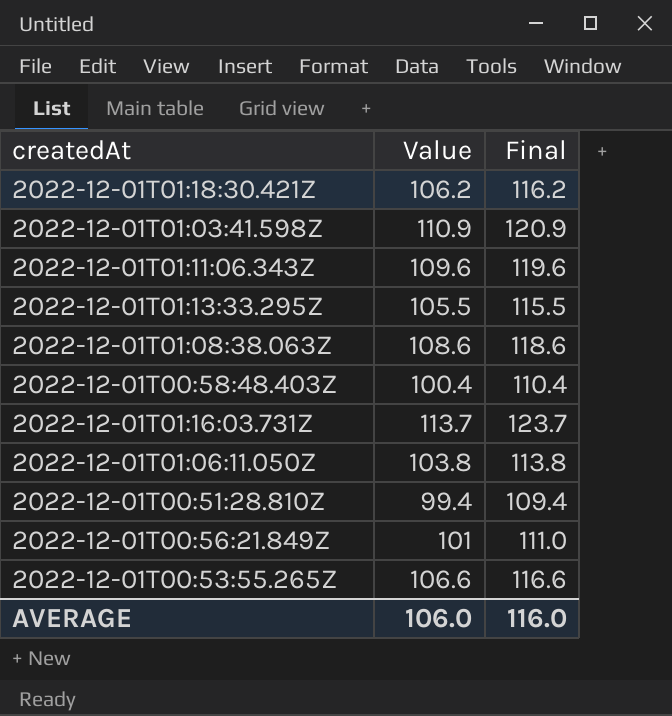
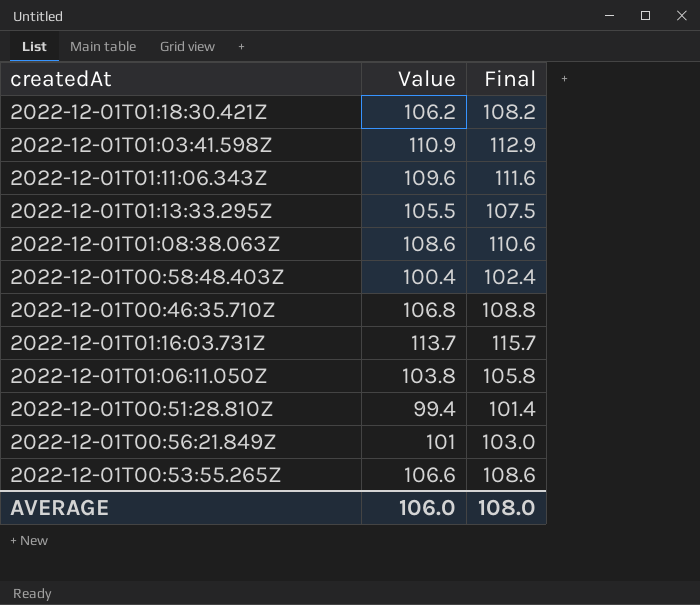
column Final | formula: [Value] + 10 -> [Value] + 2
row 2022-12-01T00:46:35.710Z: none -> 106.8 | 108.8
AVERAGE | Final: 116.0 -> 108.0

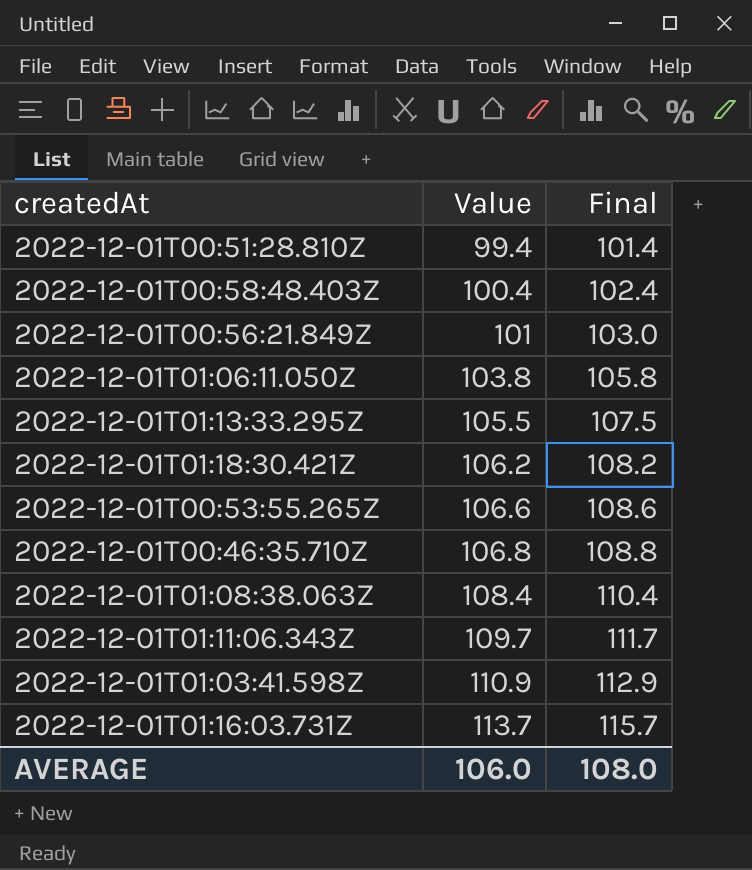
row order: none -> Value ascending
2022-12-01T01:08:38.063Z | Value: 108.6 -> 108.4
2022-12-01T01:08:38.063Z | Final: 110.6 -> 110.4
2022-12-01T01:11:06.343Z | Value: 109.6 -> 109.7
2022-12-01T01:11:06.343Z | Final: 111.6 -> 111.7

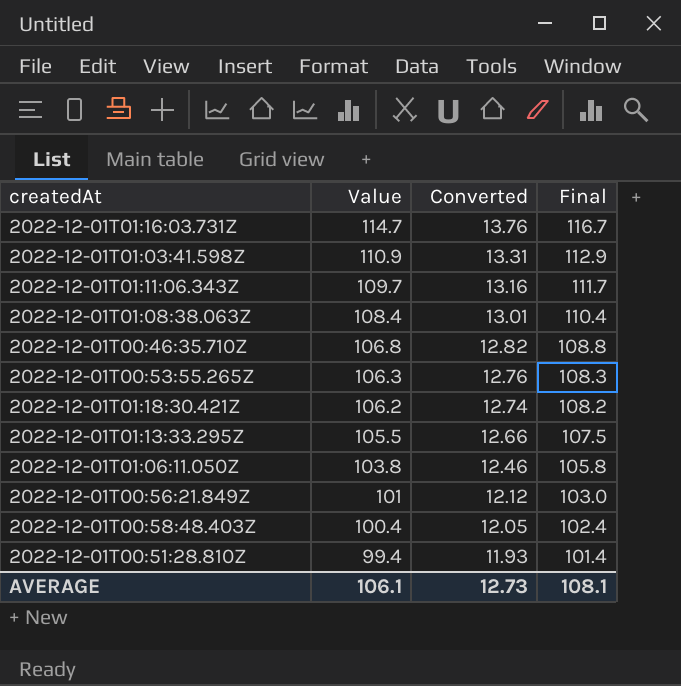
row order: Value ascending -> Value descending
column Converted | formula: none -> [Value] * 0.12
2022-12-01T01:16:03.731Z | Value: 113.7 -> 114.7
2022-12-01T01:16:03.731Z | Final: 115.7 -> 116.7
2022-12-01T00:53:55.265Z | Value: 106.6 -> 106.3
2022-12-01T00:53:55.265Z | Final: 108.6 -> 108.3
AVERAGE | Value: 106.0 -> 106.1
AVERAGE | Final: 108.0 -> 108.1

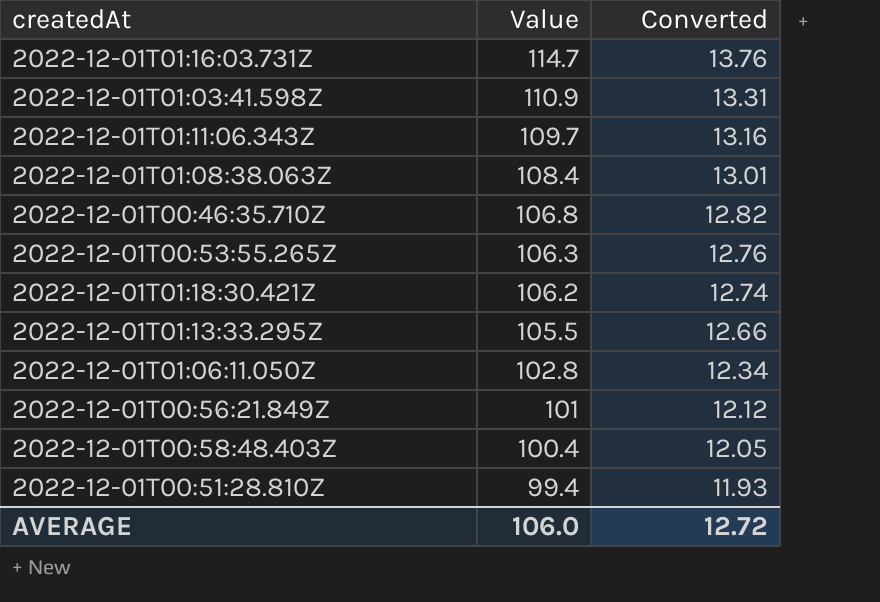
column Final | formula: [Value] + 2 -> none
2022-12-01T01:06:11.050Z | Value: 103.8 -> 102.8
2022-12-01T01:06:11.050Z | Converted: 12.46 -> 12.34
AVERAGE | Value: 106.1 -> 106.0
AVERAGE | Converted: 12.73 -> 12.72

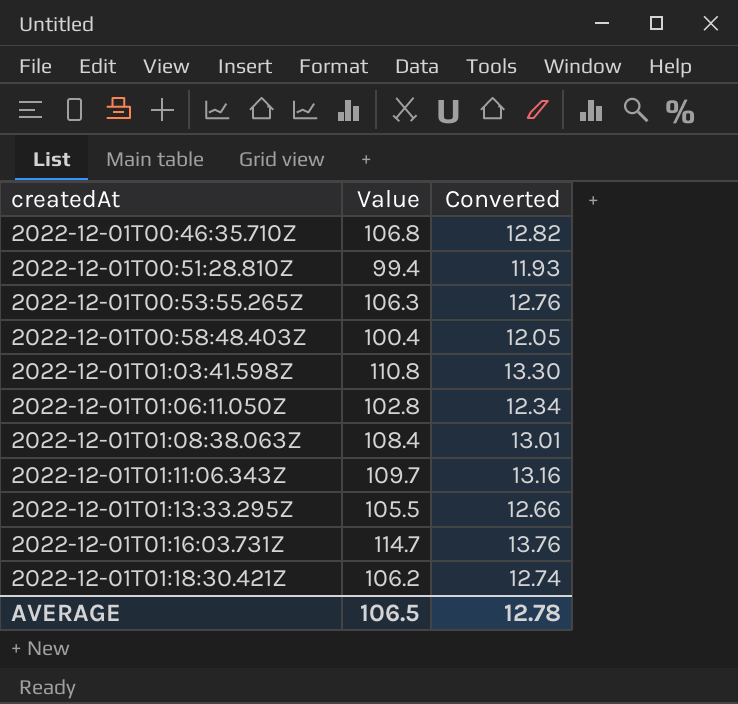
row order: Value descending -> createdAt ascending
row 2022-12-01T00:56:21.849Z: 101 | 12.12 -> none
2022-12-01T01:03:41.598Z | Value: 110.9 -> 110.8
2022-12-01T01:03:41.598Z | Converted: 13.31 -> 13.30
AVERAGE | Value: 106.0 -> 106.5
AVERAGE | Converted: 12.72 -> 12.78

